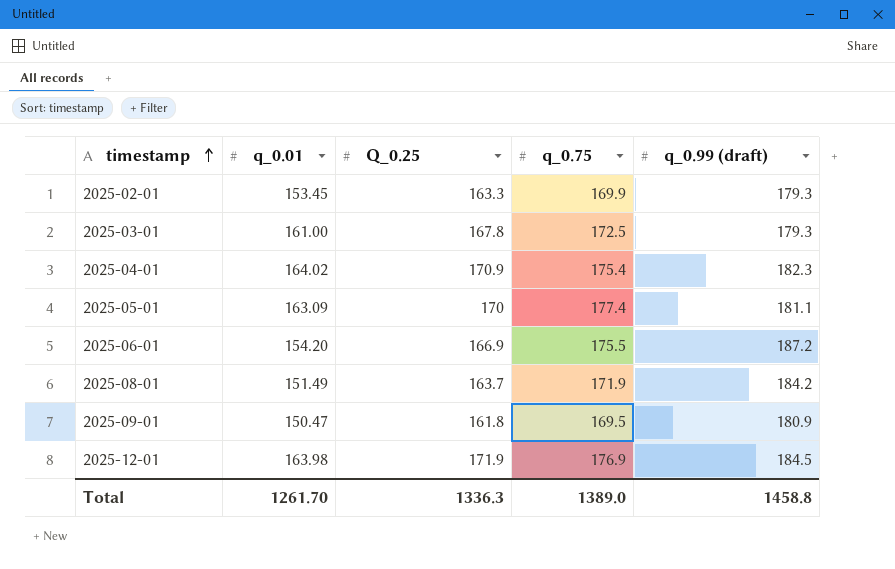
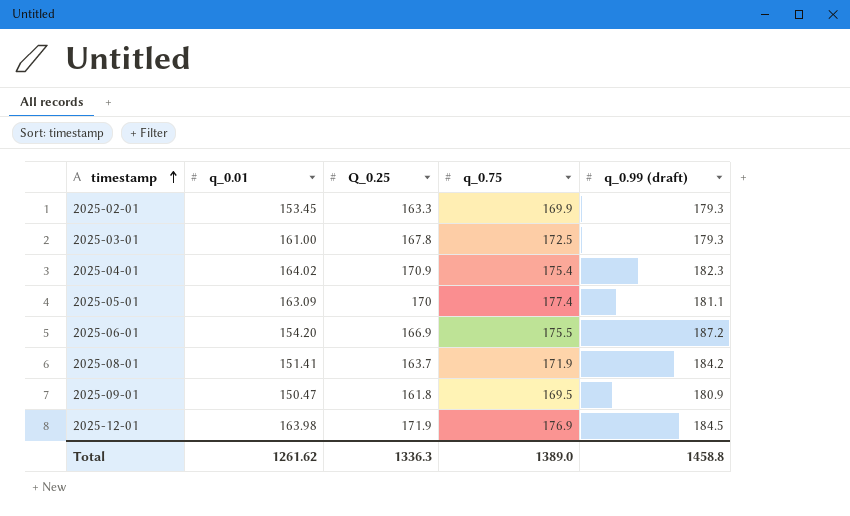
2025-08-01 | q_0.01: 151.49 -> 151.41
Total | q_0.01: 1261.70 -> 1261.62

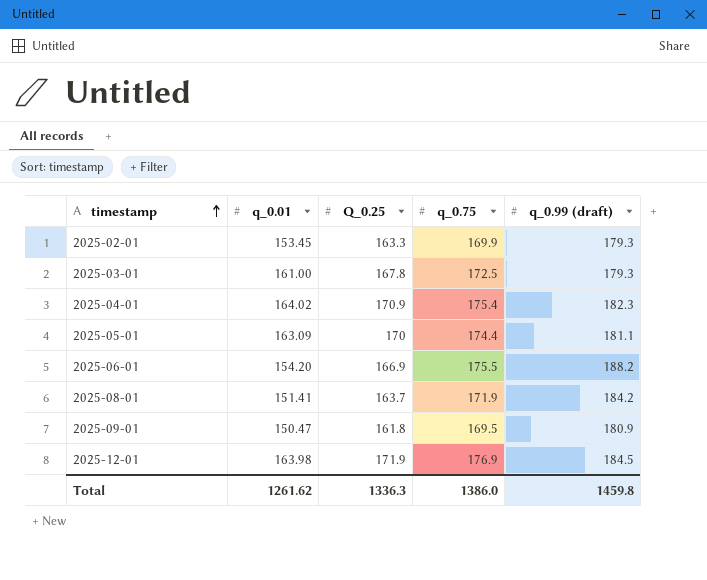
2025-05-01 | q_0.75: 177.4 -> 174.4
2025-06-01 | q_0.99 (draft): 187.2 -> 188.2
Total | q_0.75: 1389.0 -> 1386.0
Total | q_0.99 (draft): 1458.8 -> 1459.8

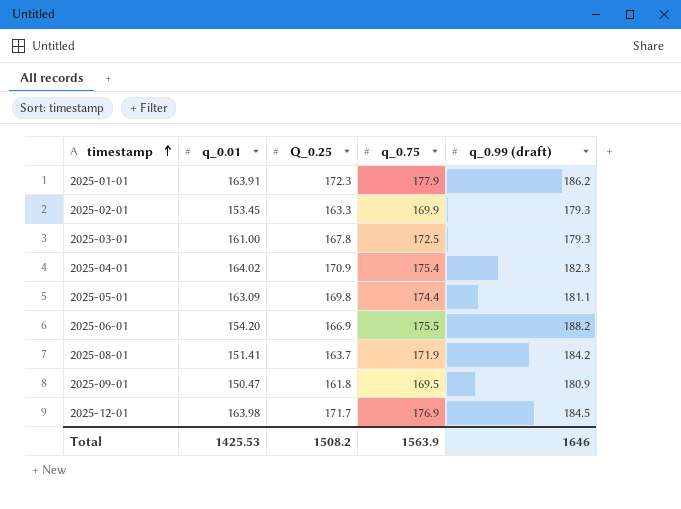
row 2025-01-01: none -> 163.91 | 172.3 | 177.9 | 186.2
2025-05-01 | Q_0.25: 170 -> 169.8
2025-12-01 | Q_0.25: 171.9 -> 171.7
Total | q_0.01: 1261.62 -> 1425.53
Total | Q_0.25: 1336.3 -> 1508.2
Total | q_0.75: 1386.0 -> 1563.9
Total | q_0.99 (draft): 1459.8 -> 1646

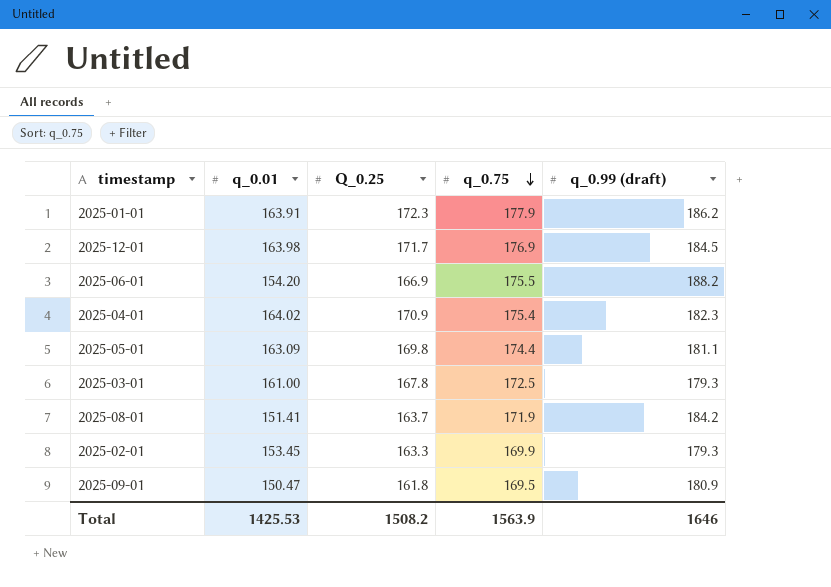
row order: timestamp ascending -> q_0.75 descending

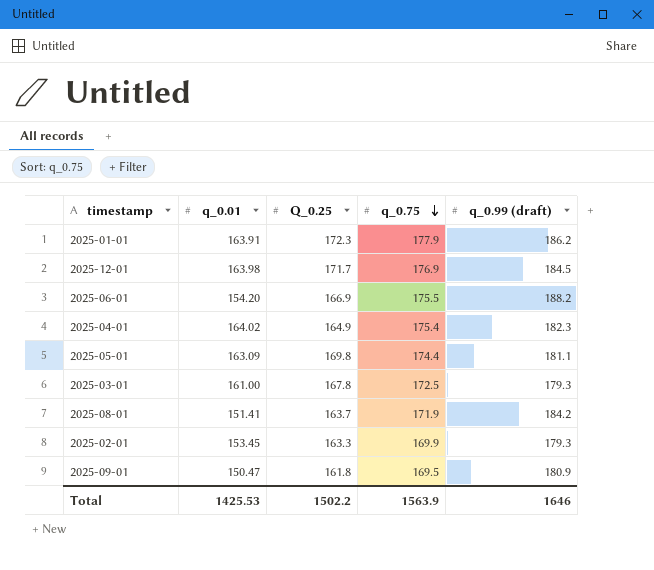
2025-04-01 | Q_0.25: 170.9 -> 164.9
Total | Q_0.25: 1508.2 -> 1502.2

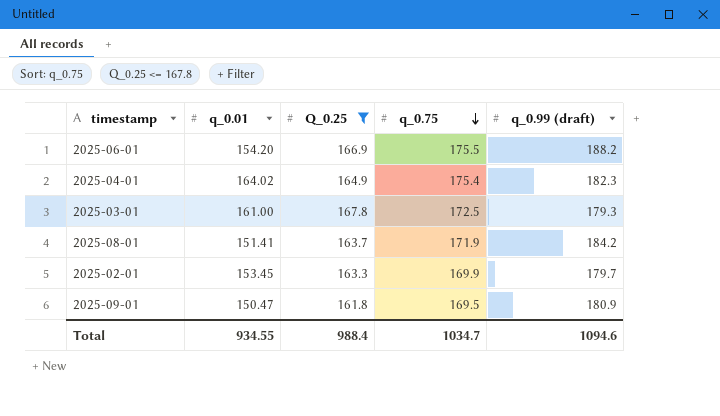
filter: none -> Q_0.25 <= 167.8
2025-02-01 | q_0.99 (draft): 179.3 -> 179.7
Total | q_0.01: 1425.53 -> 934.55
Total | Q_0.25: 1502.2 -> 988.4
Total | q_0.75: 1563.9 -> 1034.7
Total | q_0.99 (draft): 1646 -> 1094.6

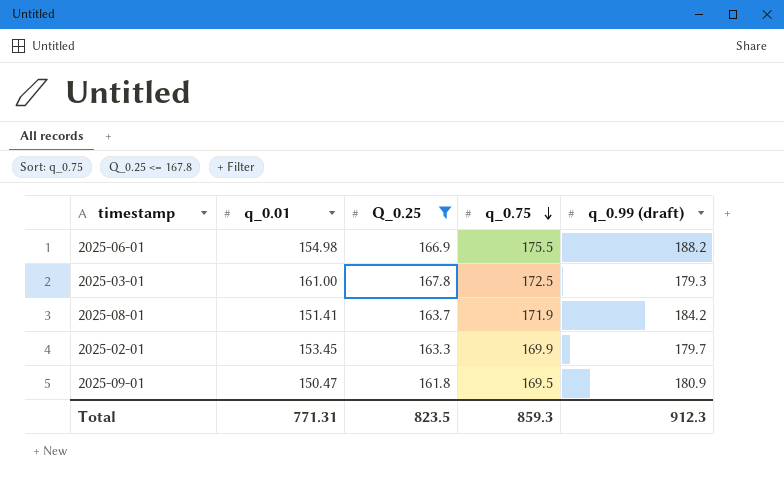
row 2025-04-01: 164.02 | 164.9 | 175.4 | 182.3 -> none
2025-06-01 | q_0.01: 154.20 -> 154.98
Total | q_0.01: 934.55 -> 771.31
Total | Q_0.25: 988.4 -> 823.5
Total | q_0.75: 1034.7 -> 859.3
Total | q_0.99 (draft): 1094.6 -> 912.3

